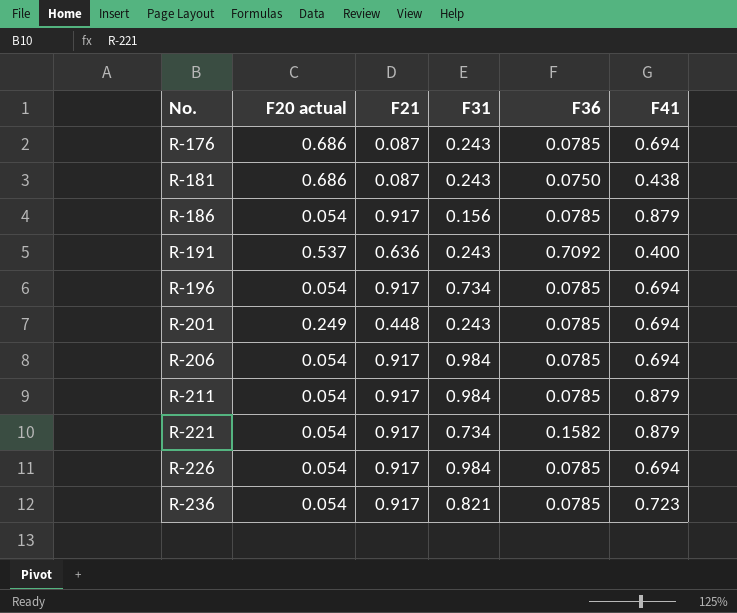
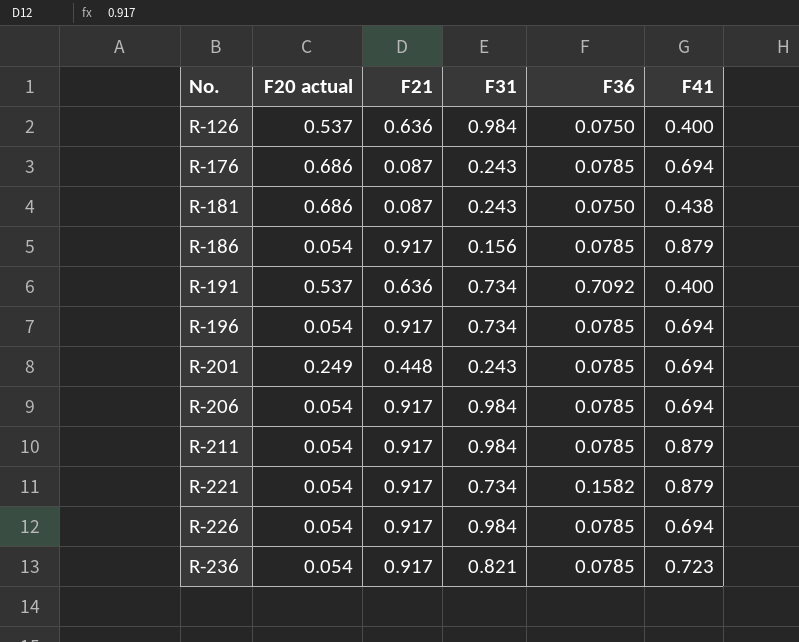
row R-126: none -> 0.537 | 0.636 | 0.984 | 0.0750 | 0.400
R-191 | F31: 0.243 -> 0.734

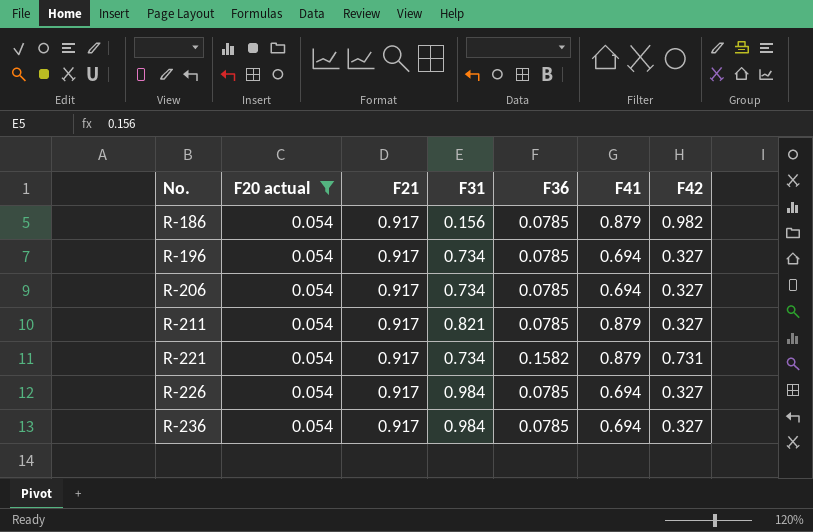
filter: none -> F20 actual = 0.054
column F42 | position: none -> 7
R-206 | F31: 0.984 -> 0.734
R-211 | F31: 0.984 -> 0.821
R-236 | F31: 0.821 -> 0.984
R-236 | F41: 0.723 -> 0.694

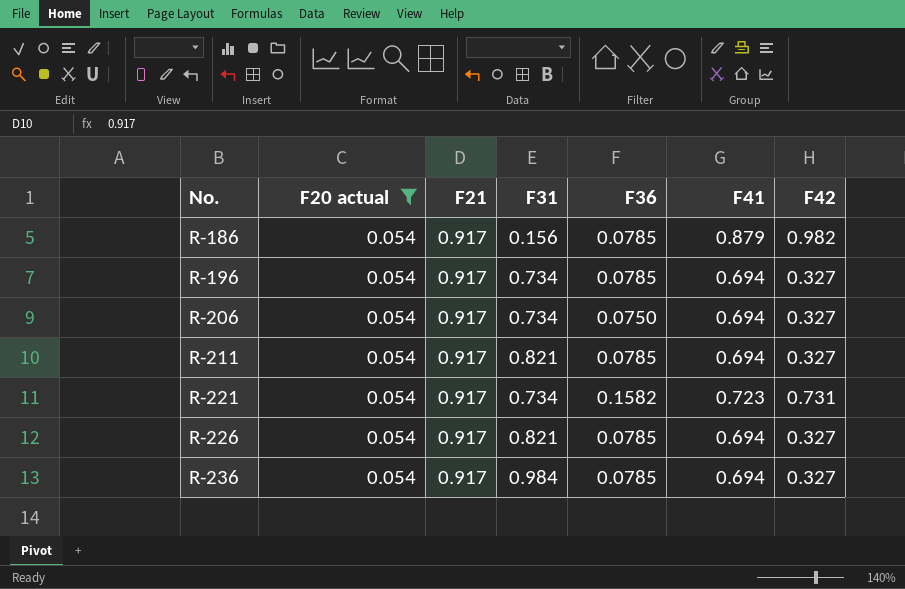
R-206 | F36: 0.0785 -> 0.0750
R-211 | F41: 0.879 -> 0.694
R-221 | F41: 0.879 -> 0.723
R-226 | F31: 0.984 -> 0.821

